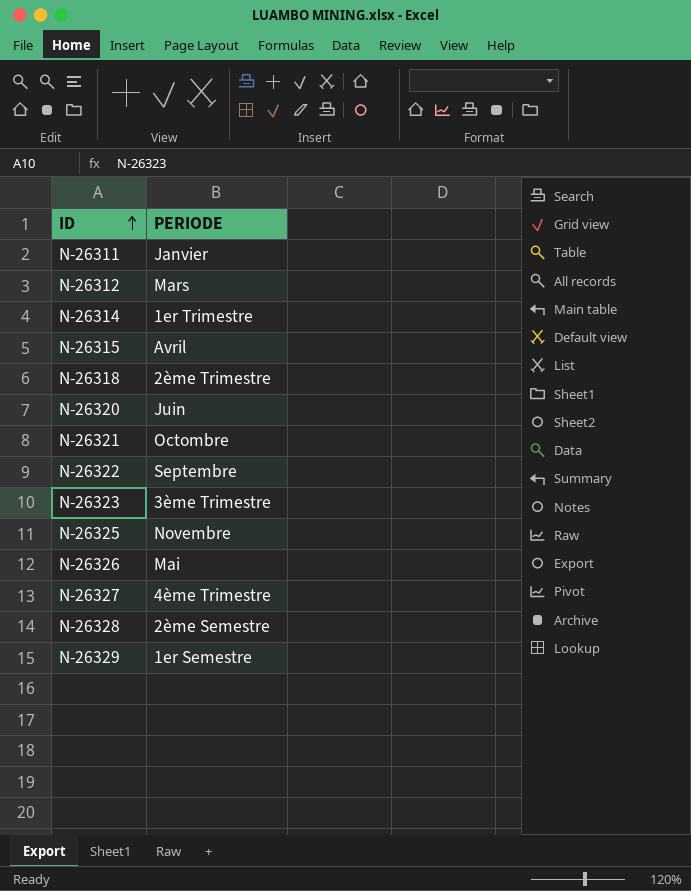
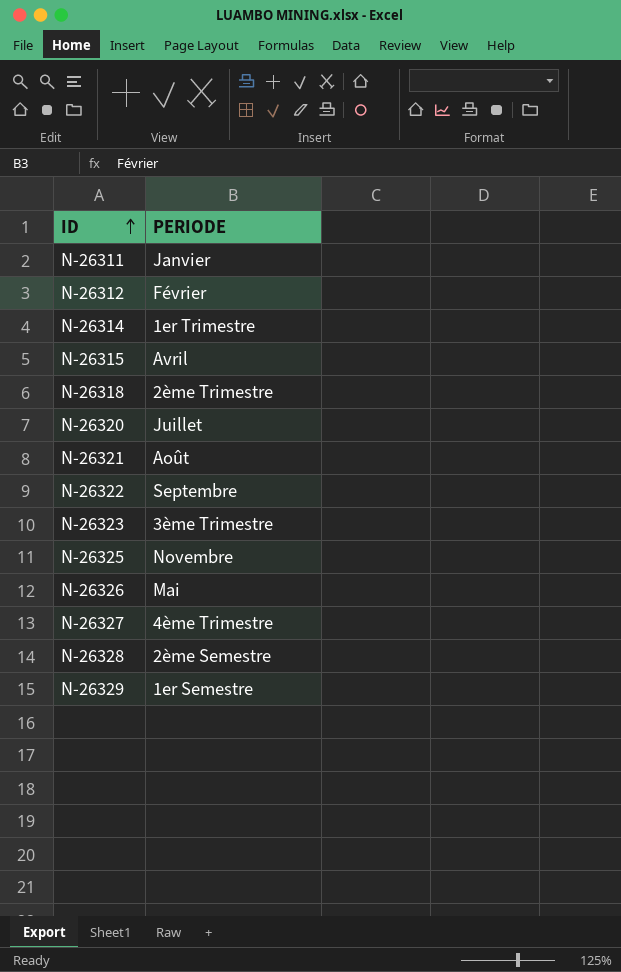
N-26312 | PERIODE: Mars -> Février
N-26320 | PERIODE: Juin -> Juillet
N-26321 | PERIODE: Octombre -> Août

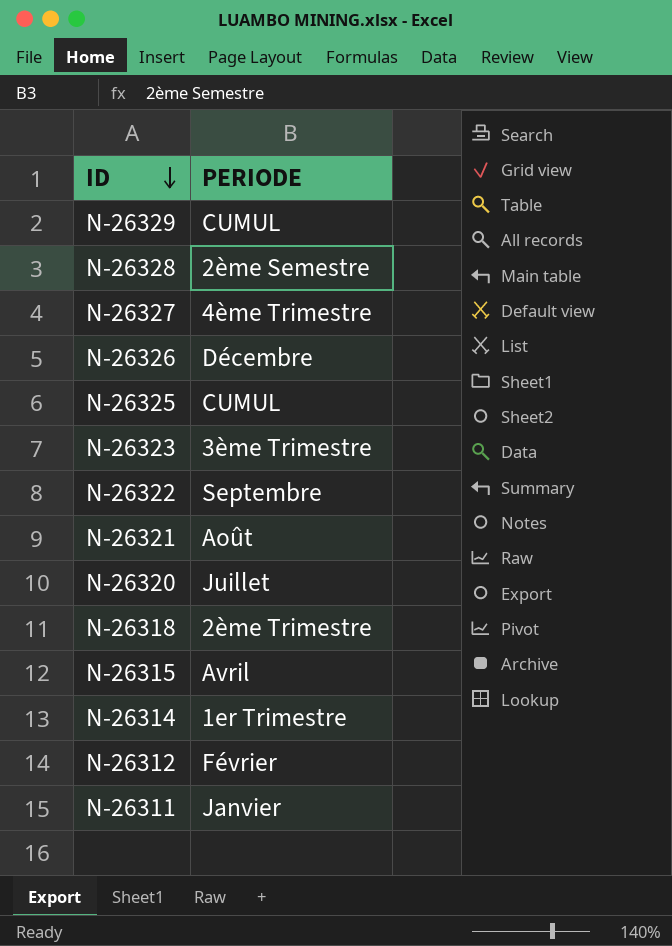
row order: ID ascending -> ID descending
N-26329 | PERIODE: 1er Semestre -> CUMUL
N-26326 | PERIODE: Mai -> Décembre
N-26325 | PERIODE: Novembre -> CUMUL

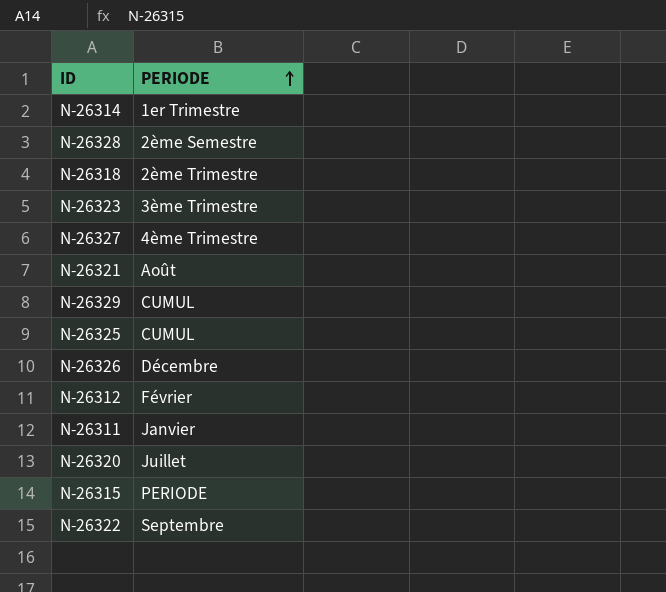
row order: ID descending -> PERIODE ascending
N-26315 | PERIODE: Avril -> PERIODE

